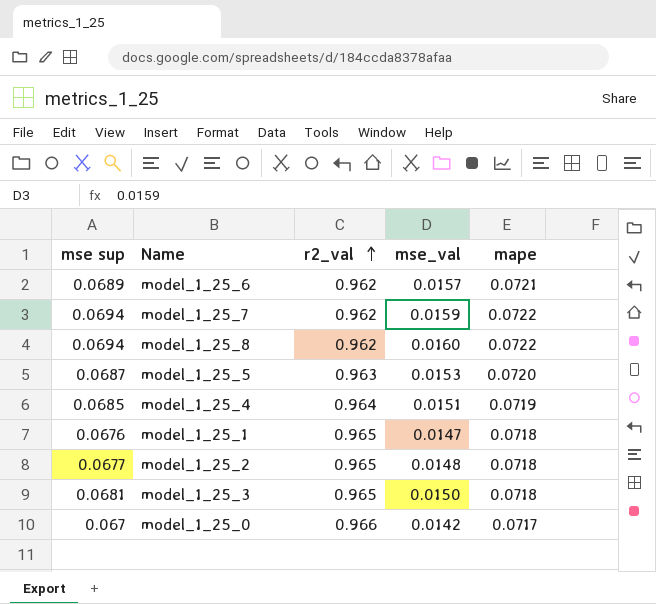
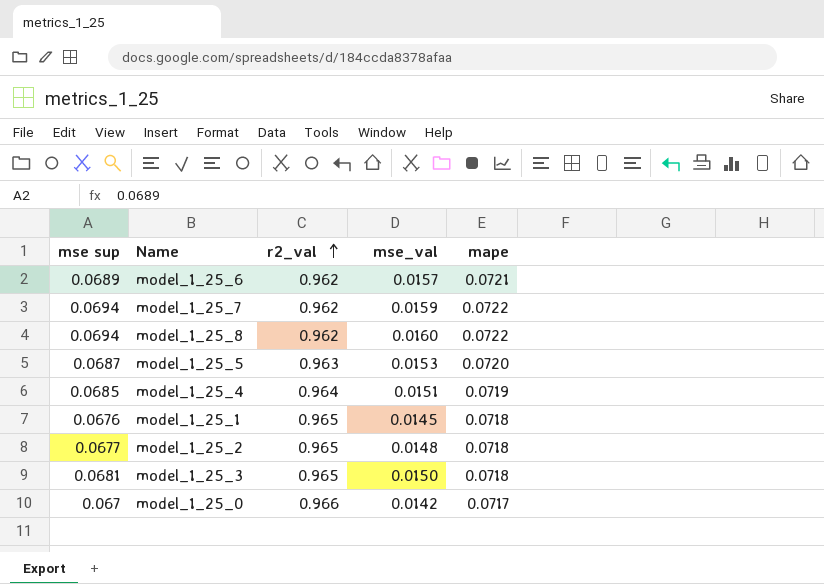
model_1_25_1 | mse_val: 0.0147 -> 0.0145

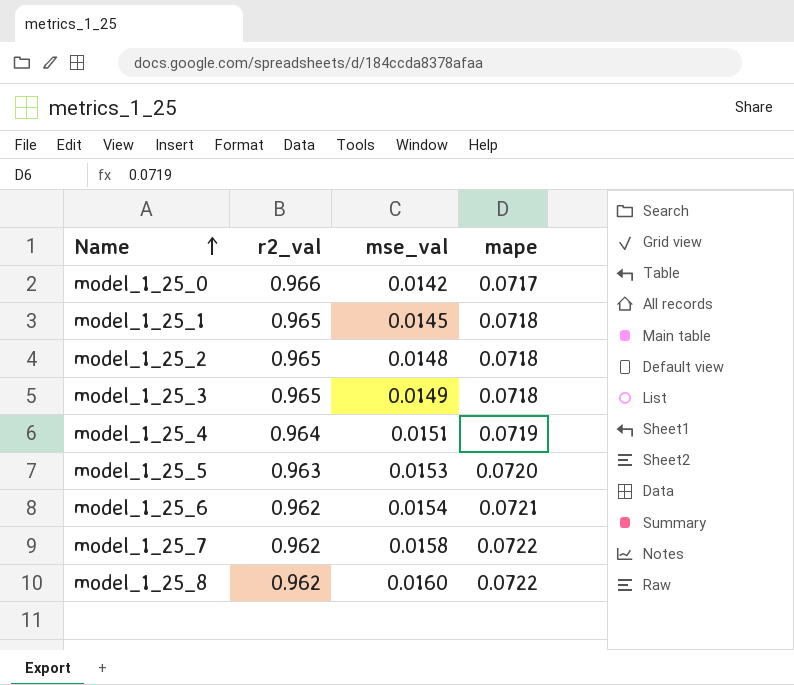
row order: r2_val ascending -> Name ascending
column mse sup | position: 1 -> none
model_1_25_3 | mse_val: 0.0150 -> 0.0149
model_1_25_6 | mse_val: 0.0157 -> 0.0154
model_1_25_7 | mse_val: 0.0159 -> 0.0158

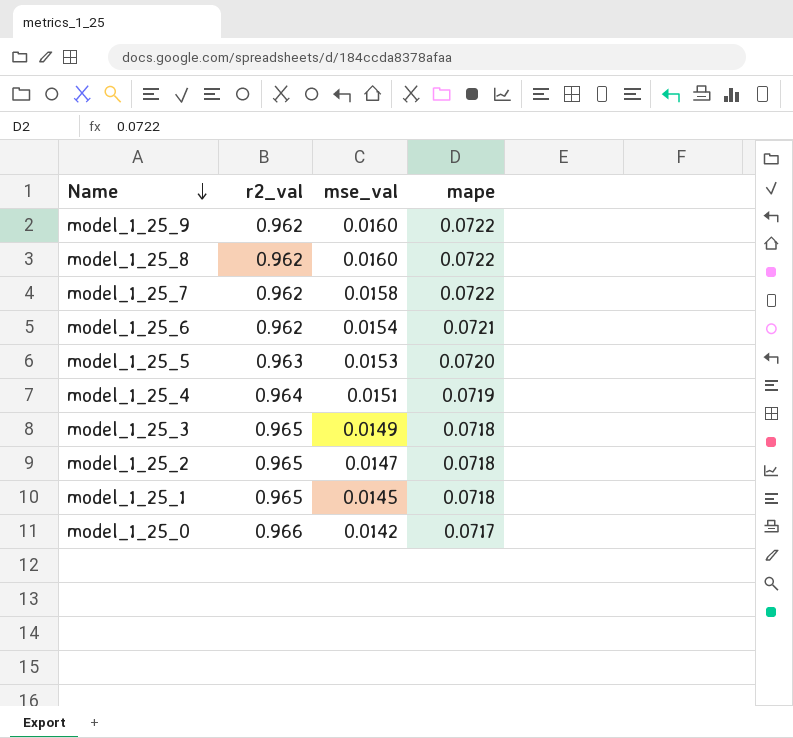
row order: Name ascending -> Name descending
row model_1_25_9: none -> 0.962 | 0.0160 | 0.0722
model_1_25_2 | mse_val: 0.0148 -> 0.0147

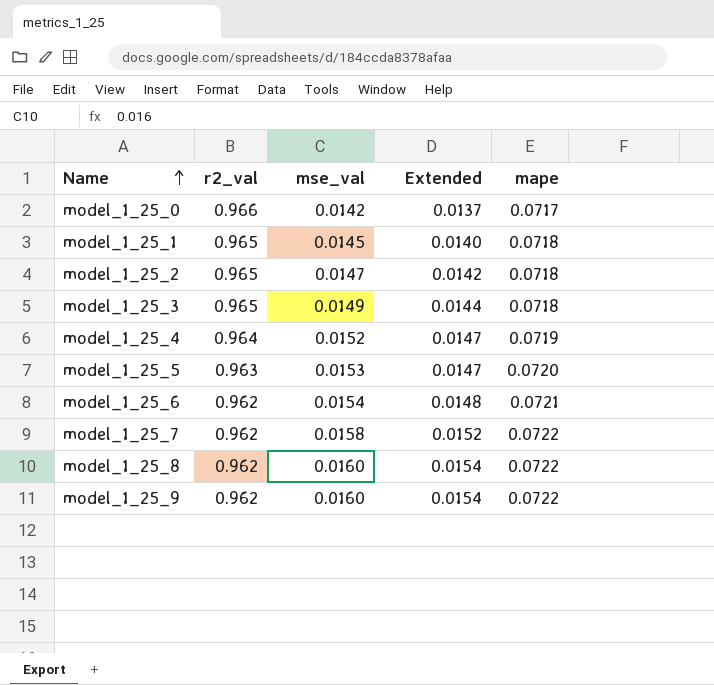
row order: Name descending -> Name ascending
column Extended | formula: none -> [r2_val] * [mse_val]
model_1_25_4 | mse_val: 0.0151 -> 0.0152

